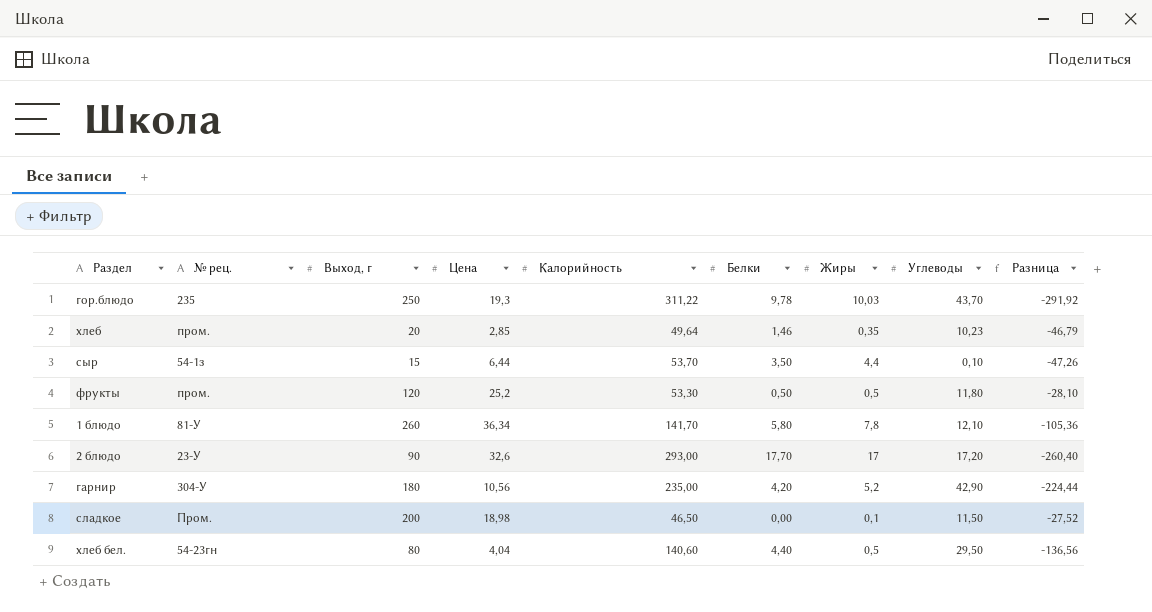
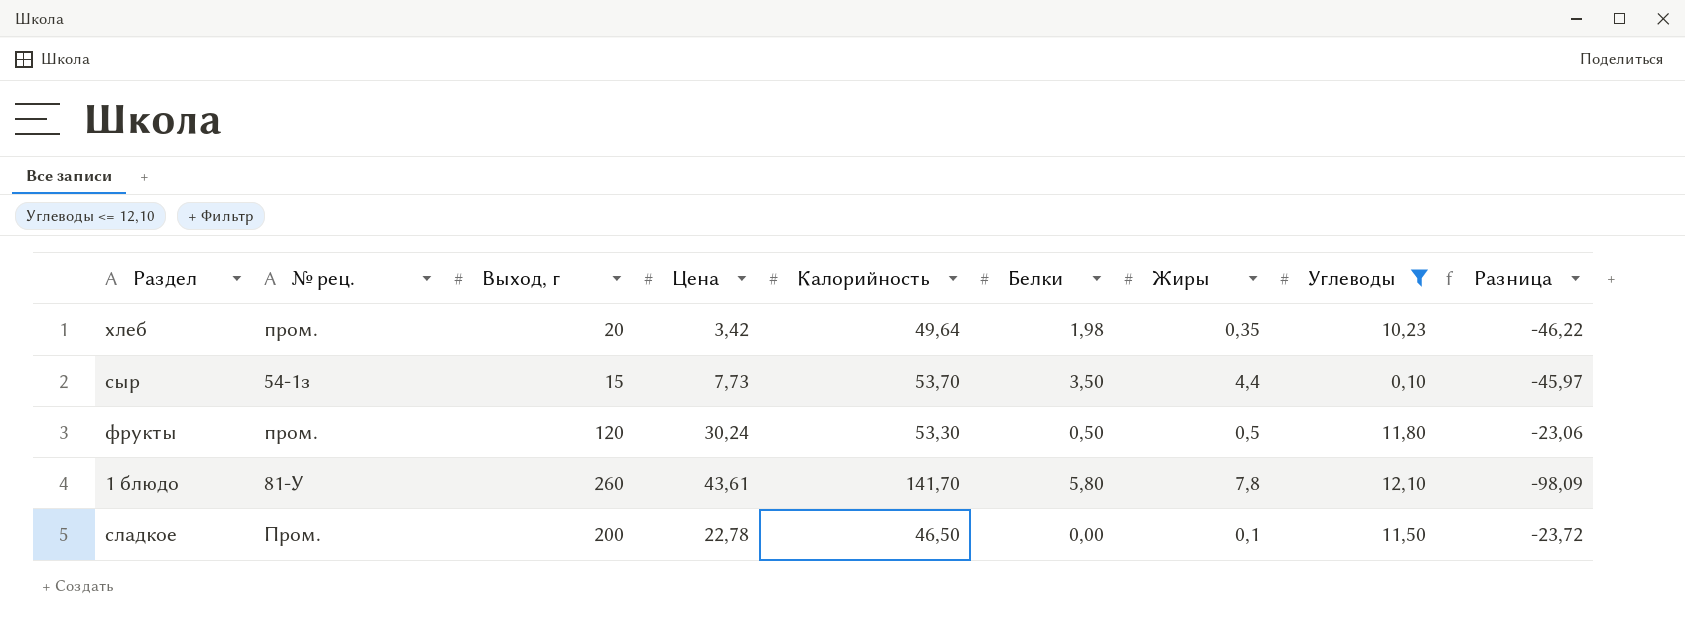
filter: none -> Углеводы <= 12,10
хлеб | Цена: 2,85 -> 3,42
хлеб | Белки: 1,46 -> 1,98
хлеб | Разница: -46,79 -> -46,22
сыр | Цена: 6,44 -> 7,73
сыр | Разница: -47,26 -> -45,97
фрукты | Цена: 25,2 -> 30,24
фрукты | Разница: -28,10 -> -23,06
1 блюдо | Цена: 36,34 -> 43,61
1 блюдо | Разница: -105,36 -> -98,09
сладкое | Цена: 18,98 -> 22,78
сладкое | Разница: -27,52 -> -23,72

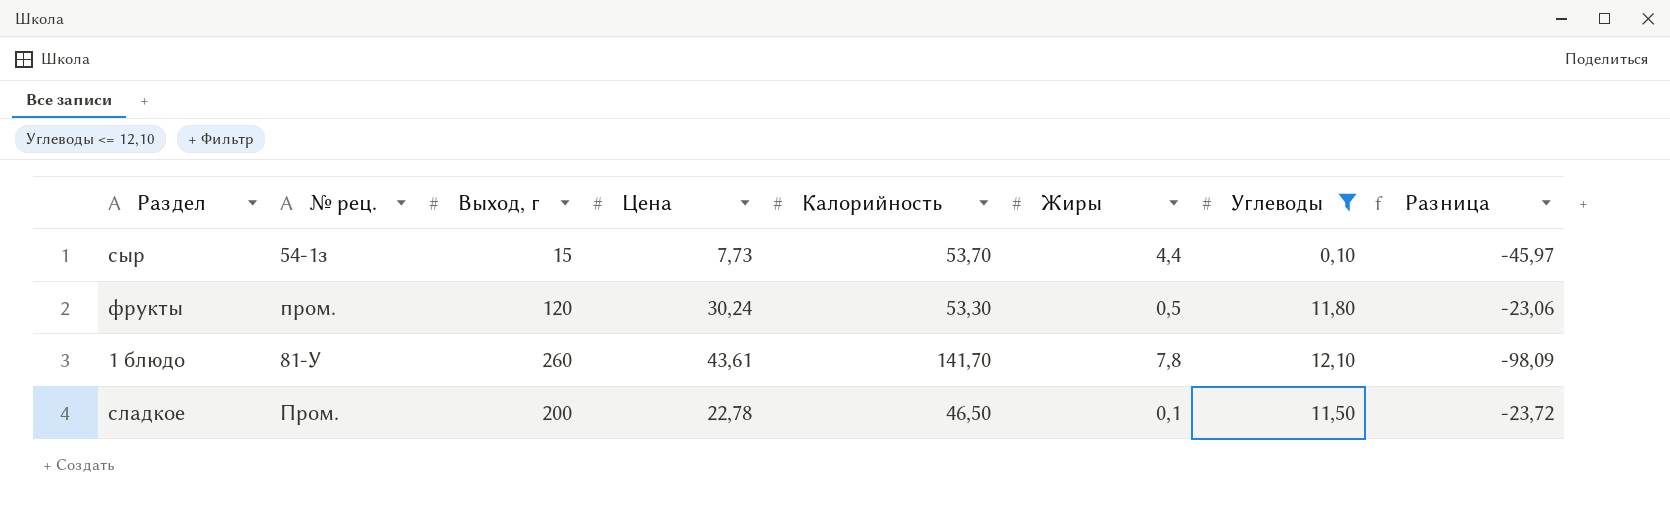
column Белки | position: 6 -> none
row хлеб: пром. | 20 | 3,42 | 49,64 | 1,98 | 0,35 | 10,23 | -46,22 -> none

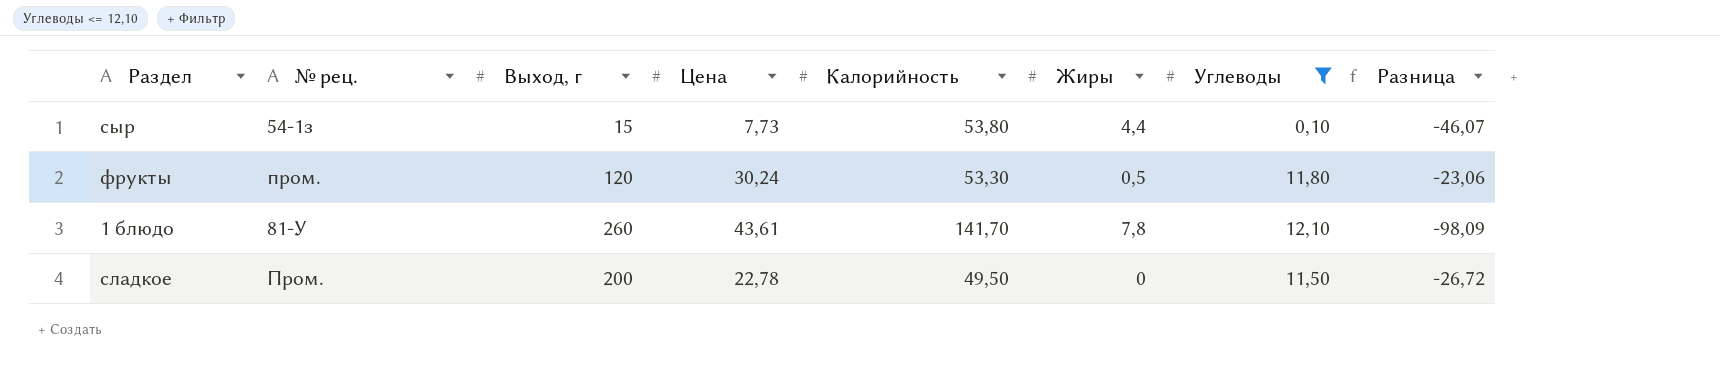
сыр | Калорийность: 53,70 -> 53,80
сыр | Разница: -45,97 -> -46,07
сладкое | Калорийность: 46,50 -> 49,50
сладкое | Жиры: 0,1 -> 0
сладкое | Разница: -23,72 -> -26,72

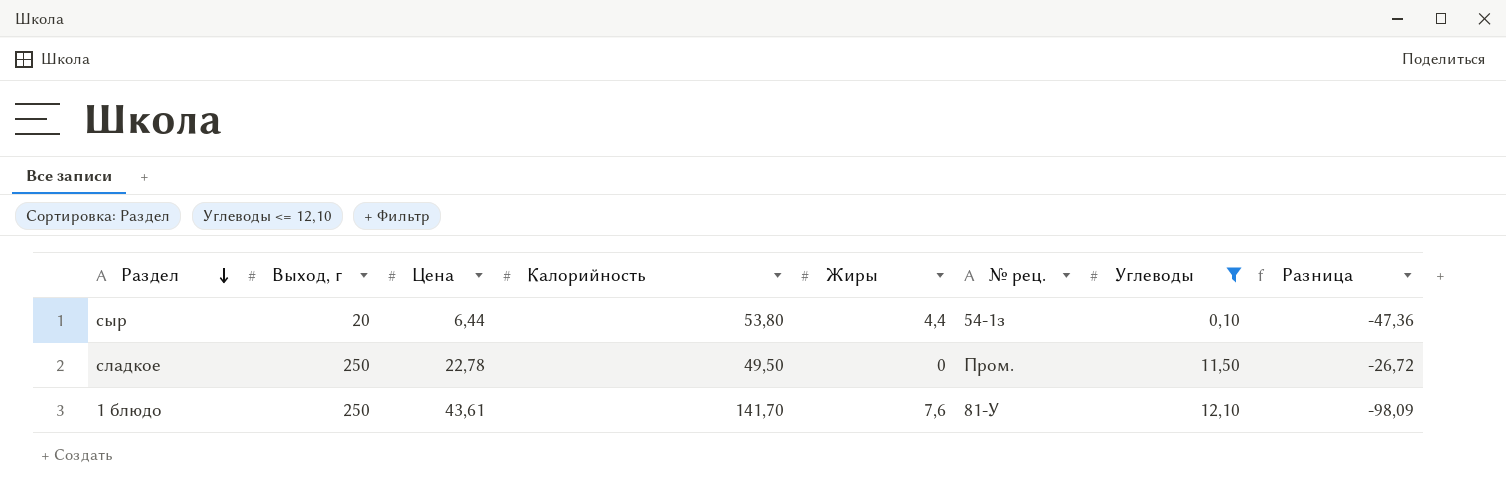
row order: none -> Раздел descending
column № рец. | position: 2 -> 6
row фрукты: пром. | 120 | 30,24 | 53,30 | 0,5 | 11,80 | -23,06 -> none
сыр | Выход, г: 15 -> 20
сыр | Цена: 7,73 -> 6,44
сыр | Разница: -46,07 -> -47,36
сладкое | Выход, г: 200 -> 250
1 блюдо | Выход, г: 260 -> 250
1 блюдо | Жиры: 7,8 -> 7,6

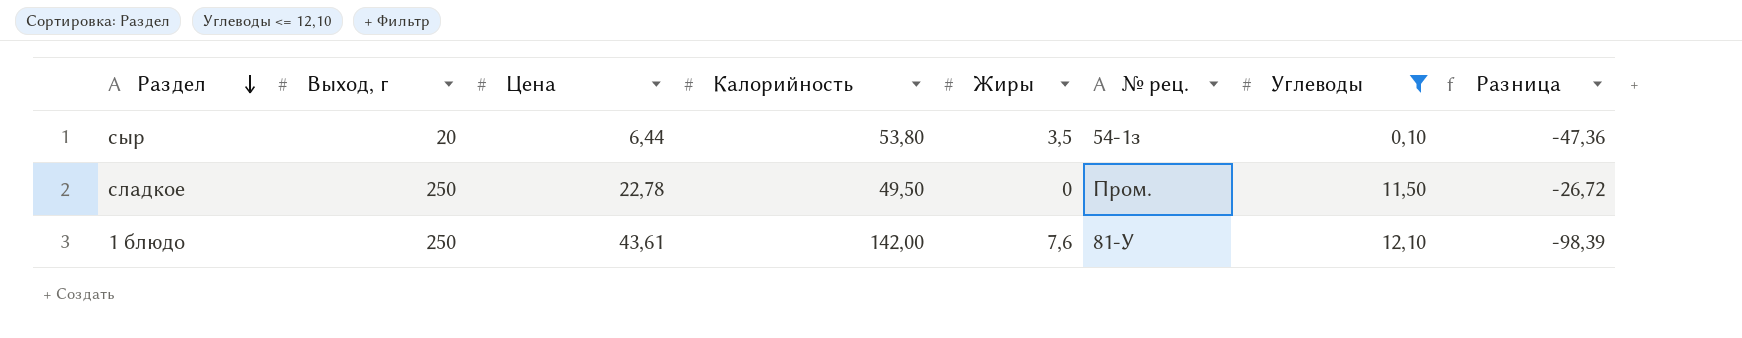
сыр | Жиры: 4,4 -> 3,5
1 блюдо | Калорийность: 141,70 -> 142,00
1 блюдо | Разница: -98,09 -> -98,39

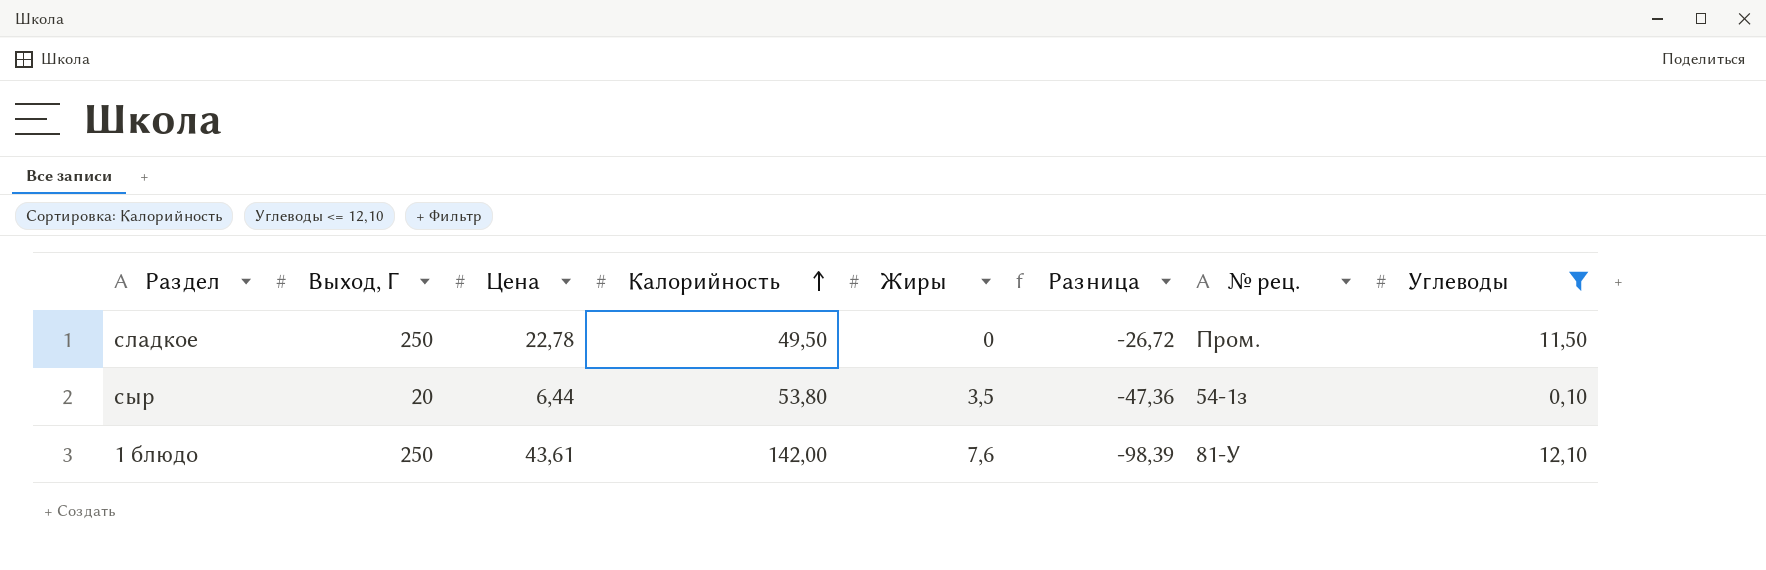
row order: Раздел descending -> Калорийность ascending
column name: Выход, г -> Выход, Г
column Разница | position: 8 -> 6

